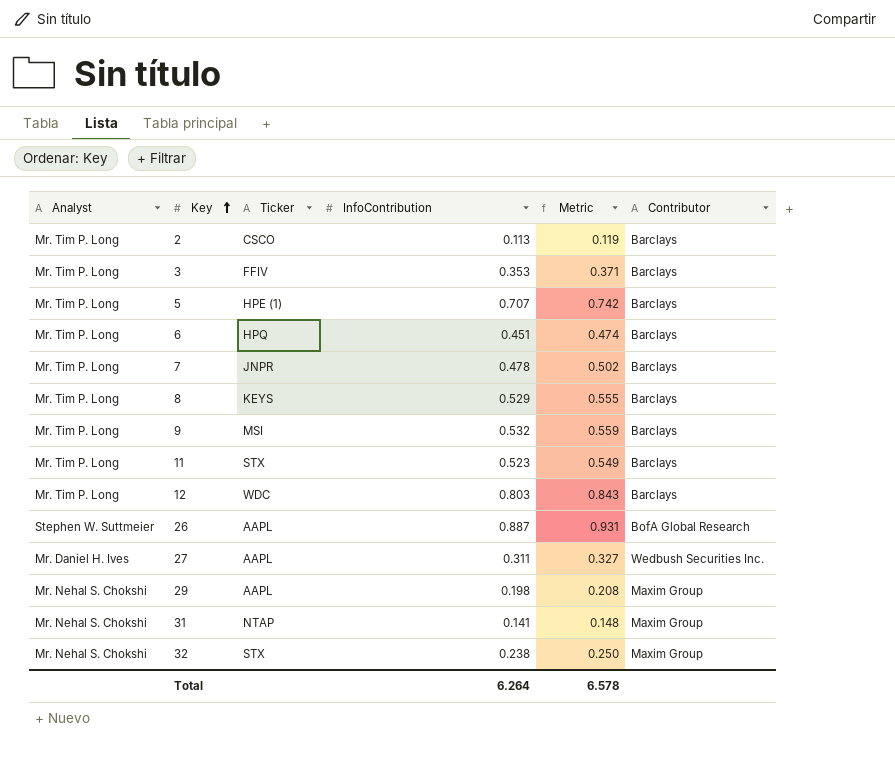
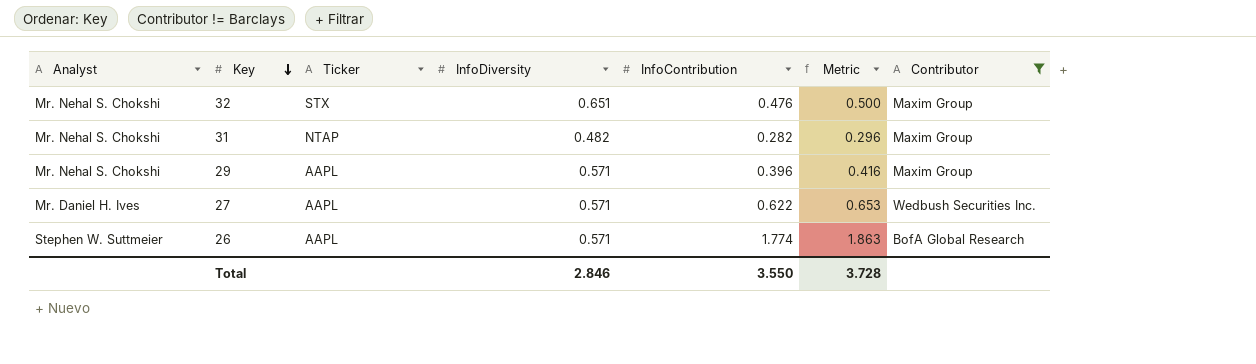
filter: none -> Contributor != Barclays
row order: Key ascending -> Key descending
column InfoDiversity | position: none -> 4
32 | InfoContribution: 0.238 -> 0.476
32 | Metric: 0.250 -> 0.500
31 | InfoContribution: 0.141 -> 0.282
31 | Metric: 0.148 -> 0.296
29 | InfoContribution: 0.198 -> 0.396
29 | Metric: 0.208 -> 0.416
27 | InfoContribution: 0.311 -> 0.622
27 | Metric: 0.327 -> 0.653
26 | InfoContribution: 0.887 -> 1.774
26 | Metric: 0.931 -> 1.863
Total | InfoContribution: 6.264 -> 3.550
Total | Metric: 6.578 -> 3.728

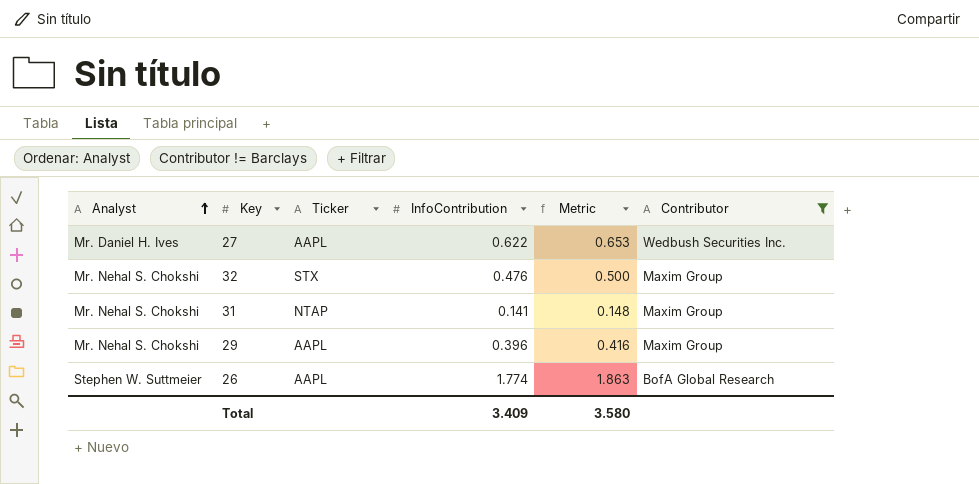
row order: Key descending -> Analyst ascending
column InfoDiversity | position: 4 -> none
31 | InfoContribution: 0.282 -> 0.141
31 | Metric: 0.296 -> 0.148
Total | InfoContribution: 3.550 -> 3.409
Total | Metric: 3.728 -> 3.580

